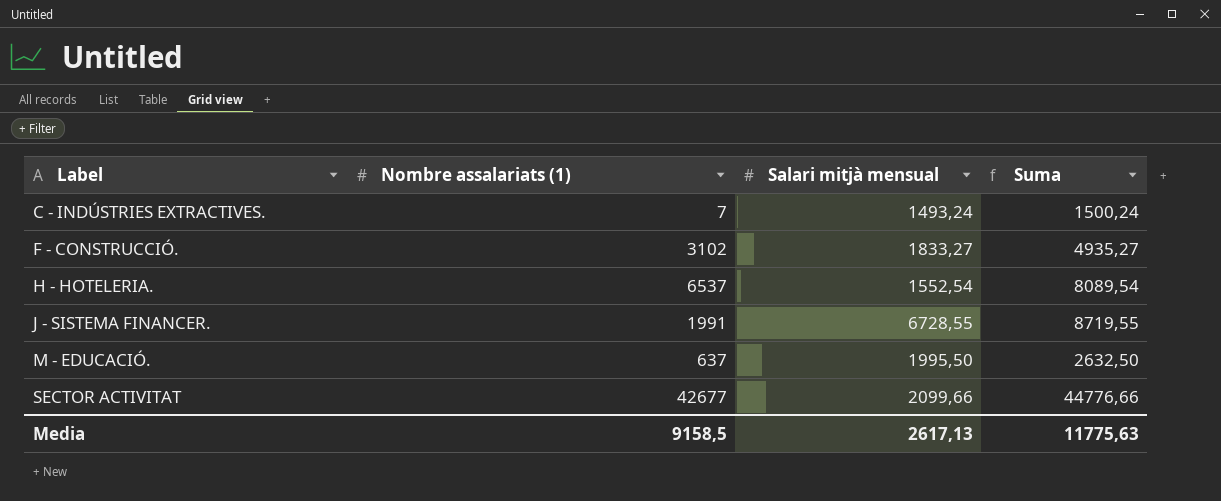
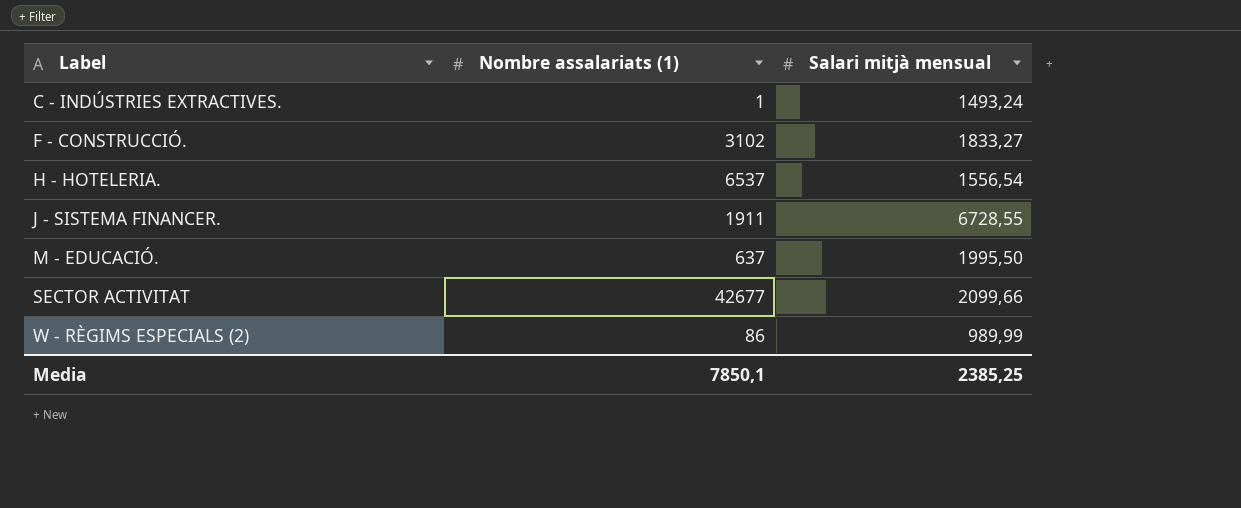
column Suma | formula: [Nombre assalariats (1)] + [Salari mitjà mensual] -> none
C - INDÚSTRIES EXTRACTIVES. | Nombre assalariats (1): 7 -> 1
H - HOTELERIA. | Salari mitjà mensual: 1552,54 -> 1556,54
J - SISTEMA FINANCER. | Nombre assalariats (1): 1991 -> 1911
row W - RÈGIMS ESPECIALS (2): none -> 86 | 989,99
Media | Nombre assalariats (1): 9158,5 -> 7850,1
Media | Salari mitjà mensual: 2617,13 -> 2385,25

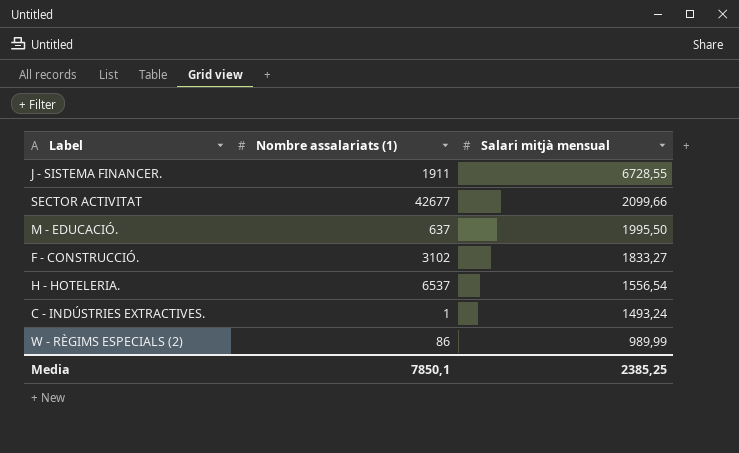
row order: Label ascending -> Salari mitjà mensual descending

